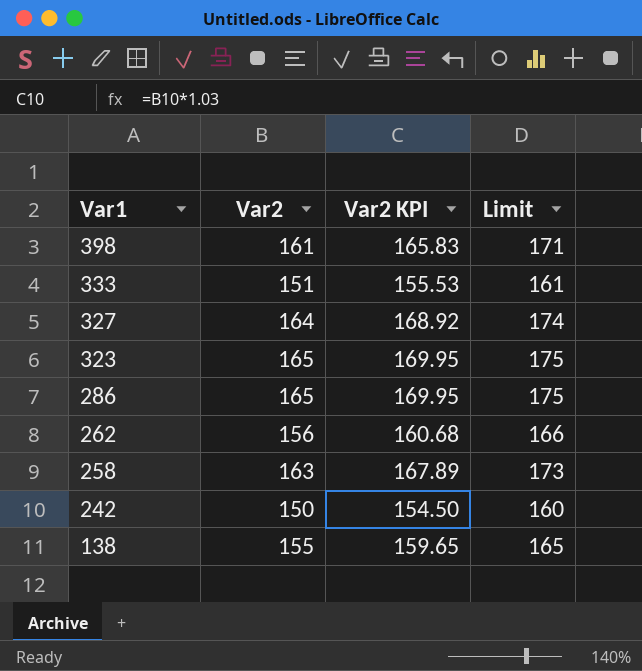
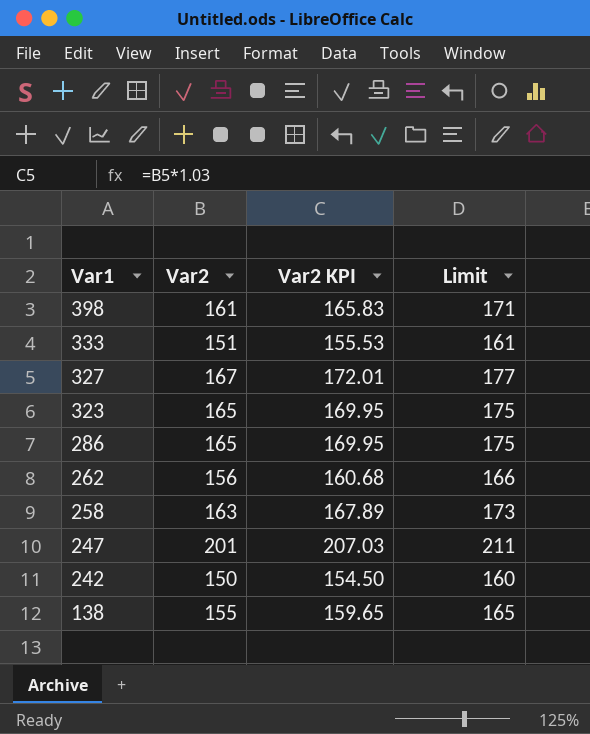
327 | Var2: 164 -> 167
327 | Var2 KPI: 168.92 -> 172.01
327 | Limit: 174 -> 177
row 247: none -> 201 | 207.03 | 211

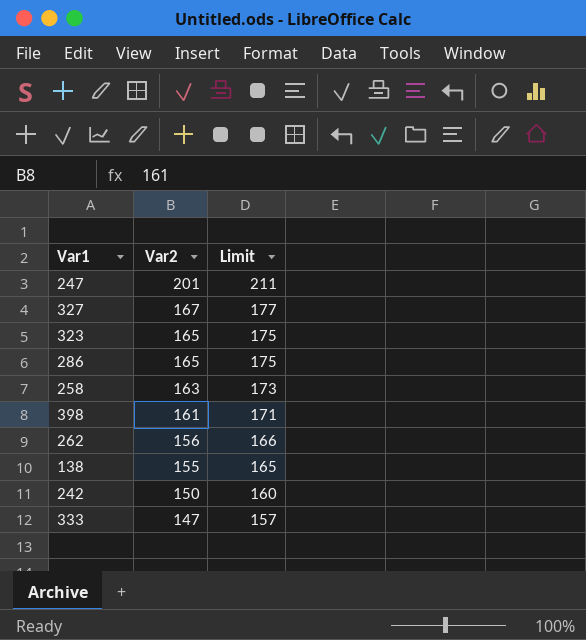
row order: Var1 descending -> Var2 descending
column Var2 KPI | formula: [Var2] * 1.03 -> none
333 | Var2: 151 -> 147
333 | Limit: 161 -> 157

